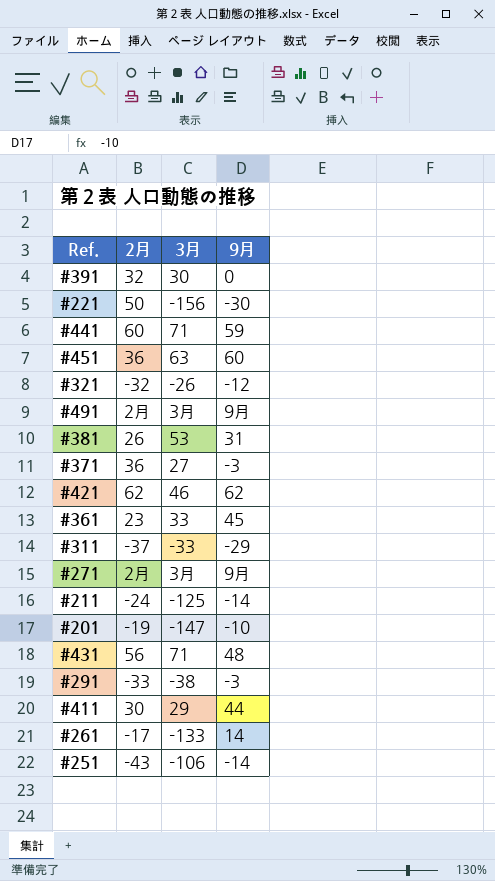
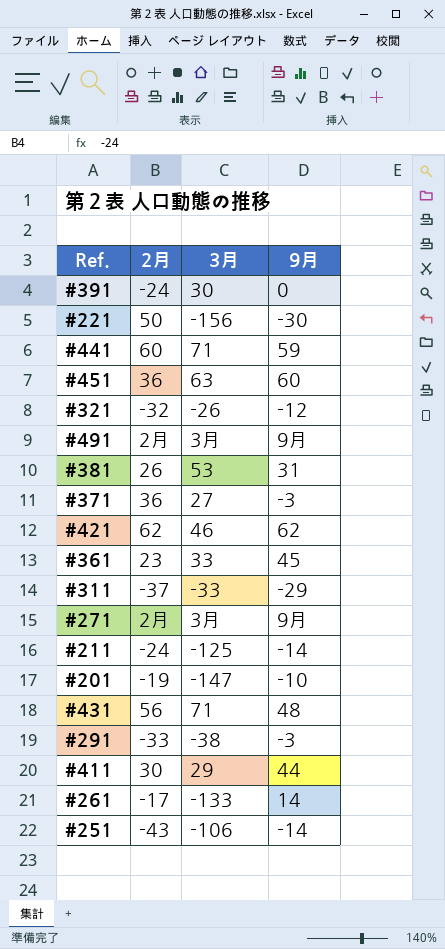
#391 | 2月: 32 -> -24

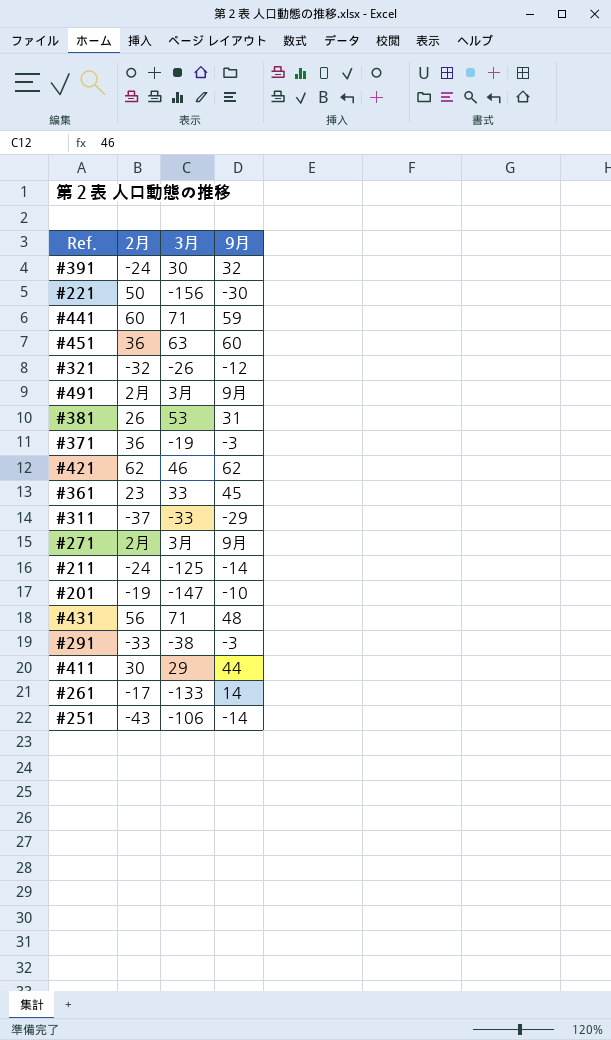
#391 | 9月: 0 -> 32
#371 | 3月: 27 -> -19

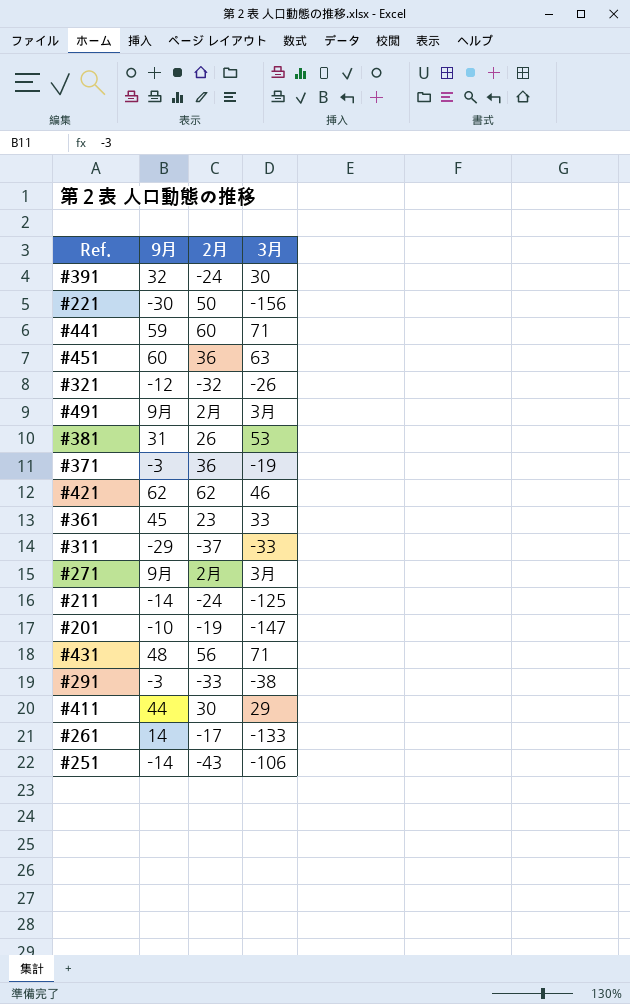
column 9月 | position: 4 -> 2

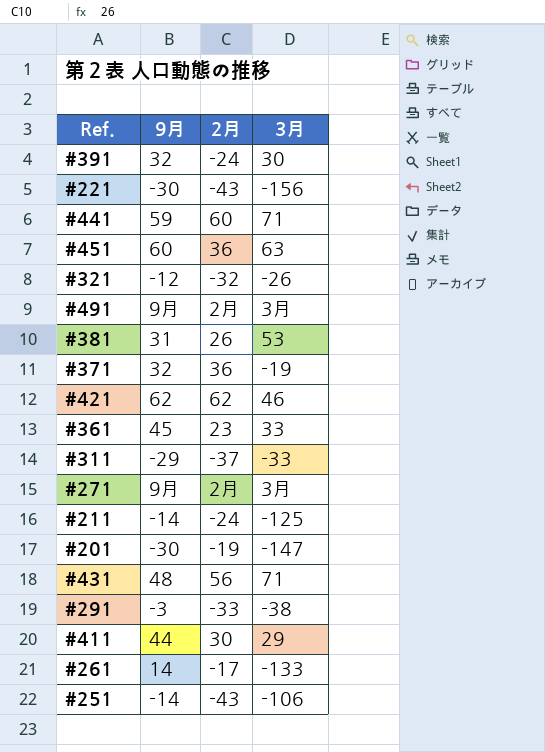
#221 | 2月: 50 -> -43
#371 | 9月: -3 -> 32
#201 | 9月: -10 -> -30

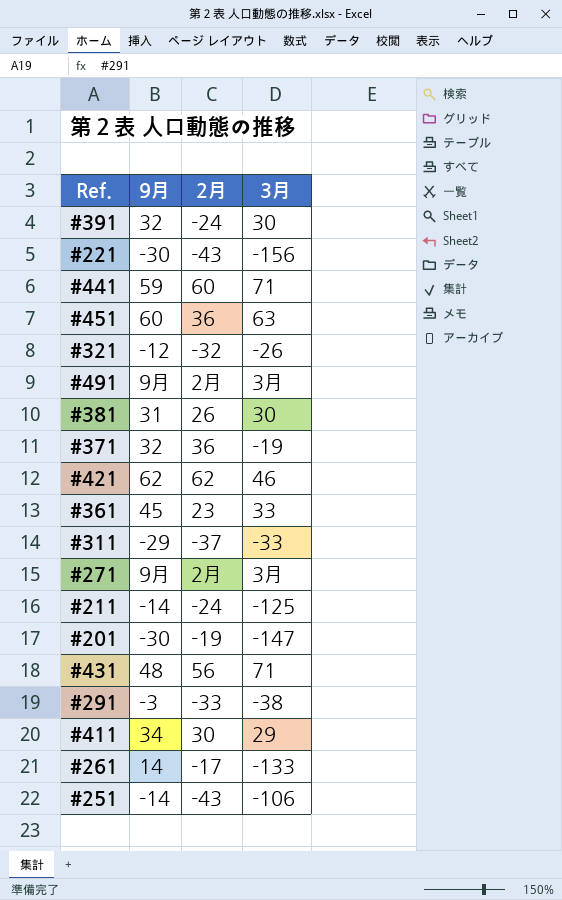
#381 | 3月: 53 -> 30
#411 | 9月: 44 -> 34

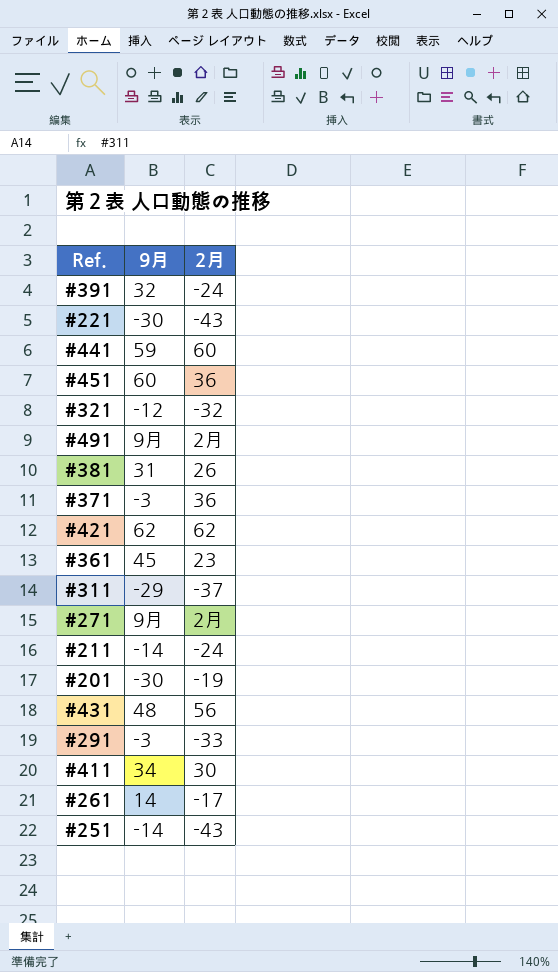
column 3月 | position: 4 -> none
#371 | 9月: 32 -> -3

